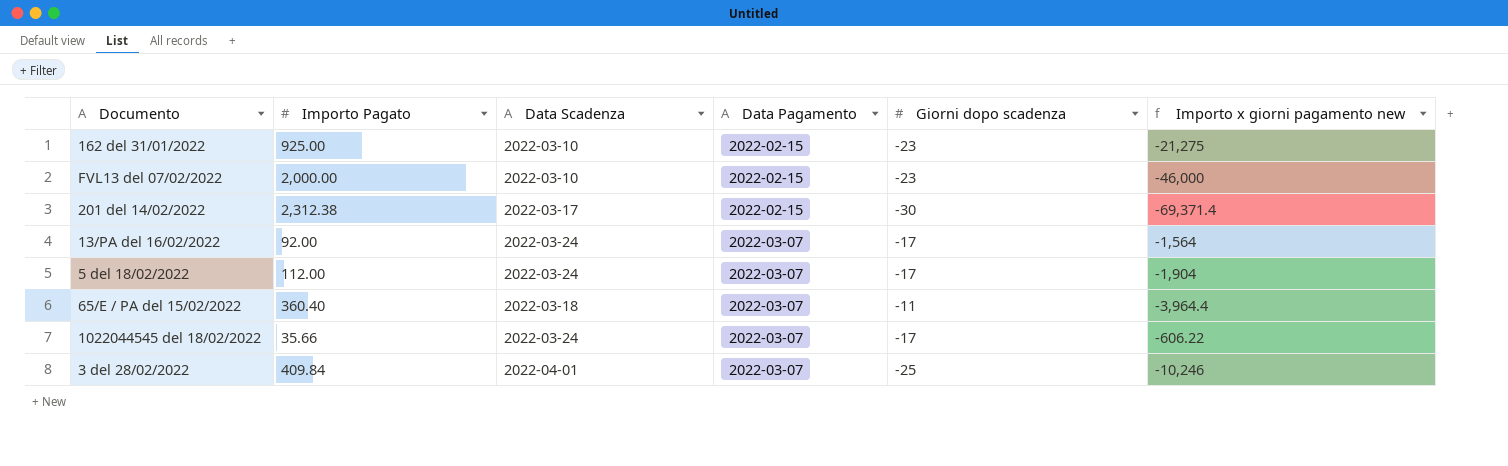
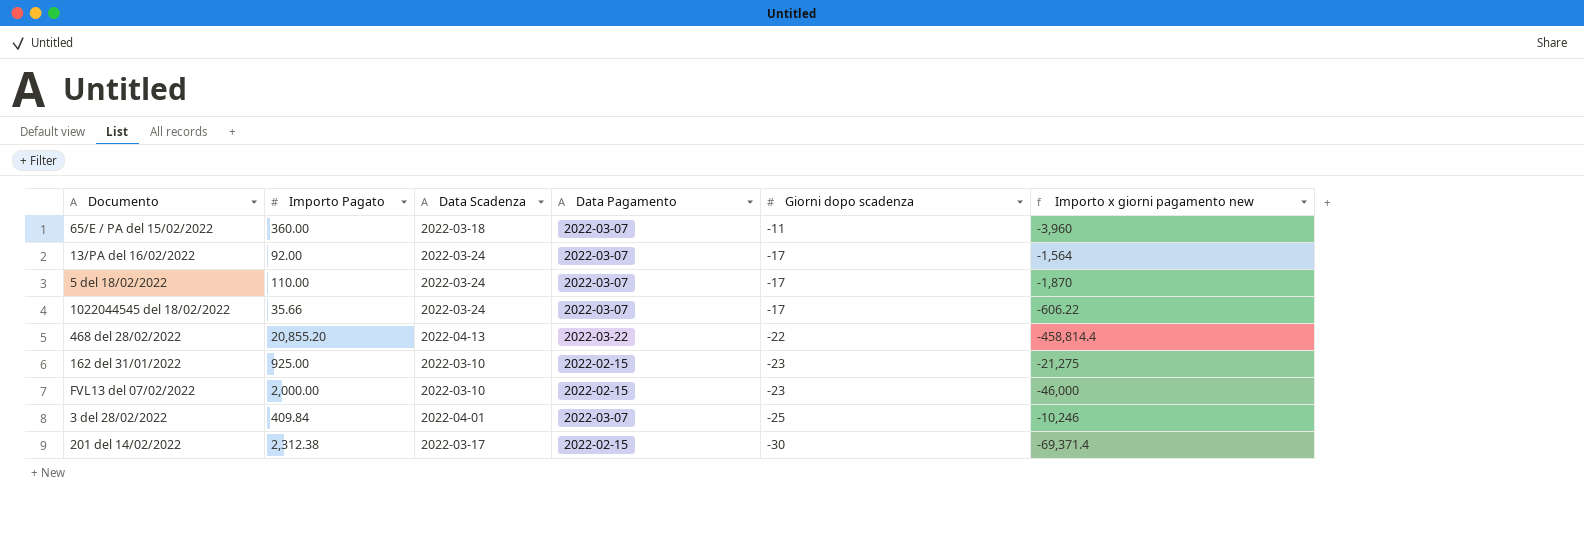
row order: Data Pagamento ascending -> Giorni dopo scadenza descending
65/E / PA del 15/02/2022 | Importo Pagato: 360.40 -> 360.00
65/E / PA del 15/02/2022 | Importo x giorni pagamento new: -3,964.4 -> -3,960
5 del 18/02/2022 | Importo Pagato: 112.00 -> 110.00
5 del 18/02/2022 | Importo x giorni pagamento new: -1,904 -> -1,870
row 468 del 28/02/2022: none -> 20,855.20 | 2022-04-13 | 2022-03-22 | -22 | -458,814.4

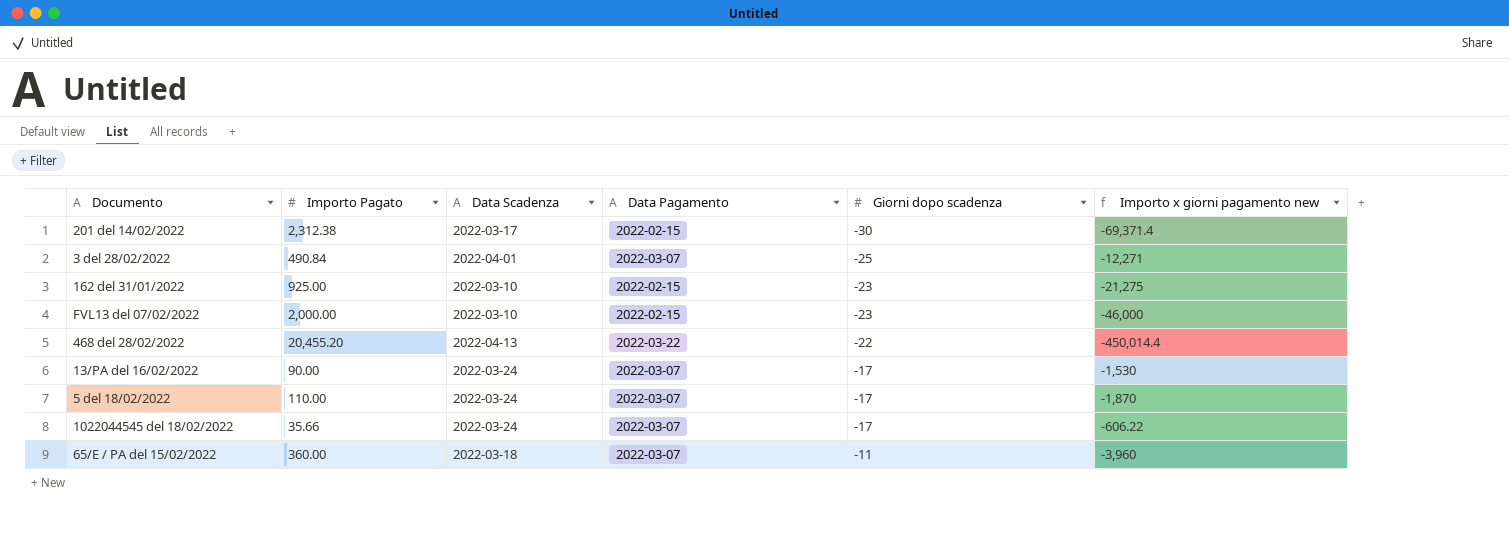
row order: Giorni dopo scadenza descending -> Giorni dopo scadenza ascending
3 del 28/02/2022 | Importo Pagato: 409.84 -> 490.84
3 del 28/02/2022 | Importo x giorni pagamento new: -10,246 -> -12,271
468 del 28/02/2022 | Importo Pagato: 20,855.20 -> 20,455.20
468 del 28/02/2022 | Importo x giorni pagamento new: -458,814.4 -> -450,014.4
13/PA del 16/02/2022 | Importo Pagato: 92.00 -> 90.00
13/PA del 16/02/2022 | Importo x giorni pagamento new: -1,564 -> -1,530

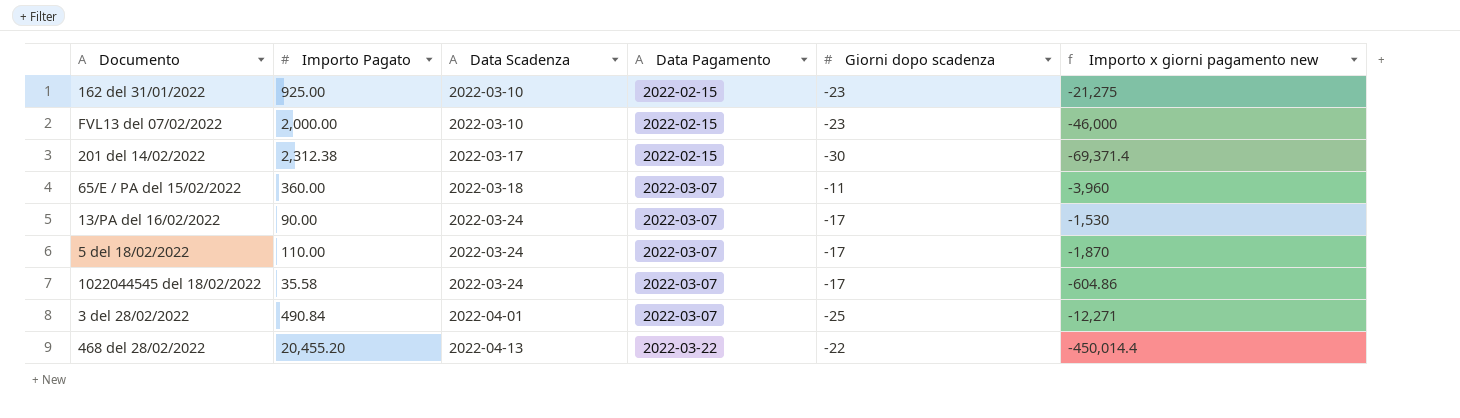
row order: Giorni dopo scadenza ascending -> Data Scadenza ascending
1022044545 del 18/02/2022 | Importo Pagato: 35.66 -> 35.58
1022044545 del 18/02/2022 | Importo x giorni pagamento new: -606.22 -> -604.86

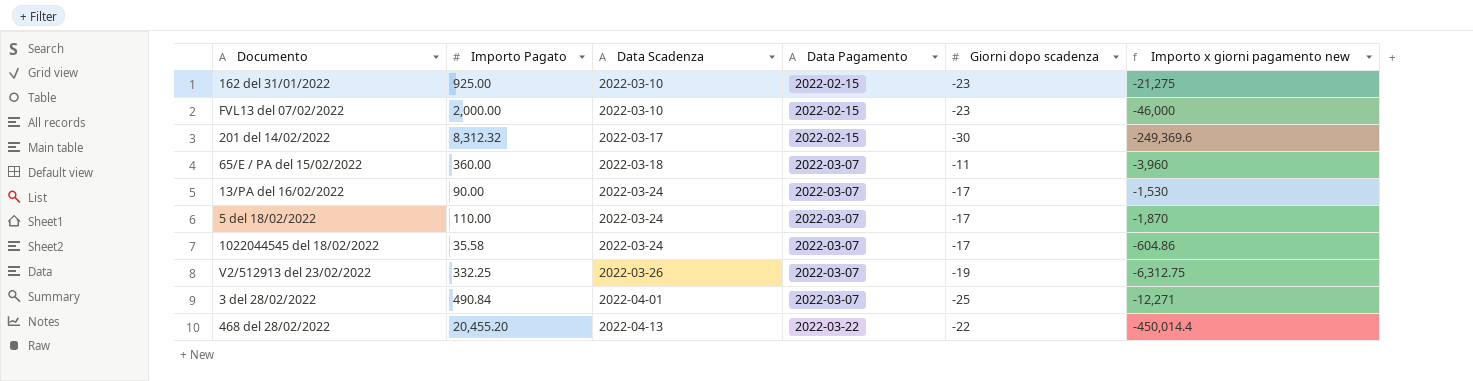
201 del 14/02/2022 | Importo Pagato: 2,312.38 -> 8,312.32
201 del 14/02/2022 | Importo x giorni pagamento new: -69,371.4 -> -249,369.6
row V2/512913 del 23/02/2022: none -> 332.25 | 2022-03-26 | 2022-03-07 | -19 | -6,312.75

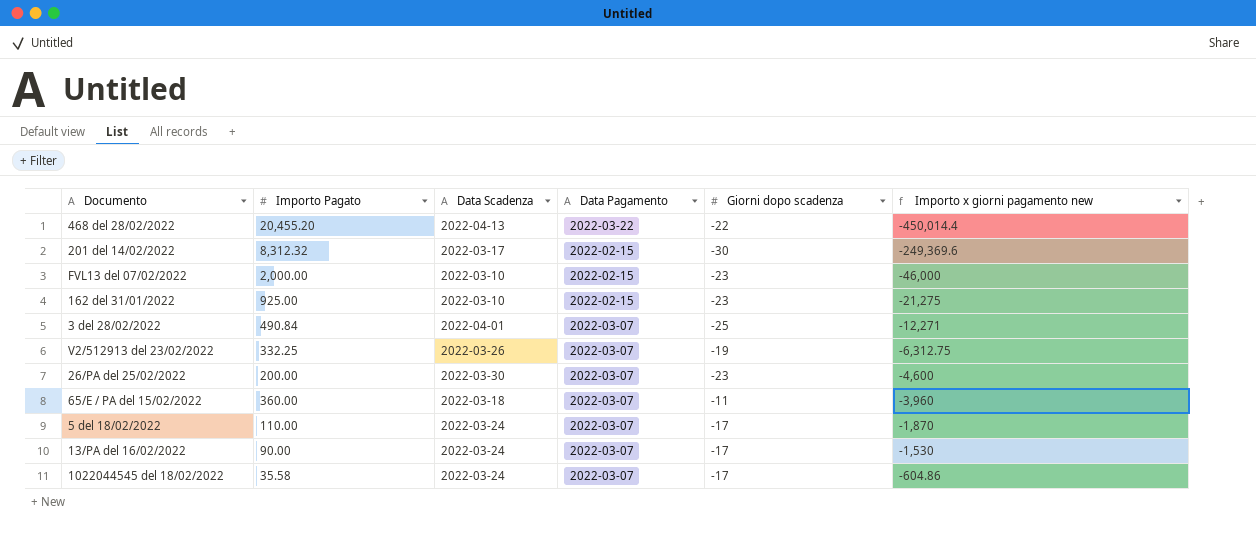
row order: Data Scadenza ascending -> Importo x giorni pagamento new ascending
row 26/PA del 25/02/2022: none -> 200.00 | 2022-03-30 | 2022-03-07 | -23 | -4,600

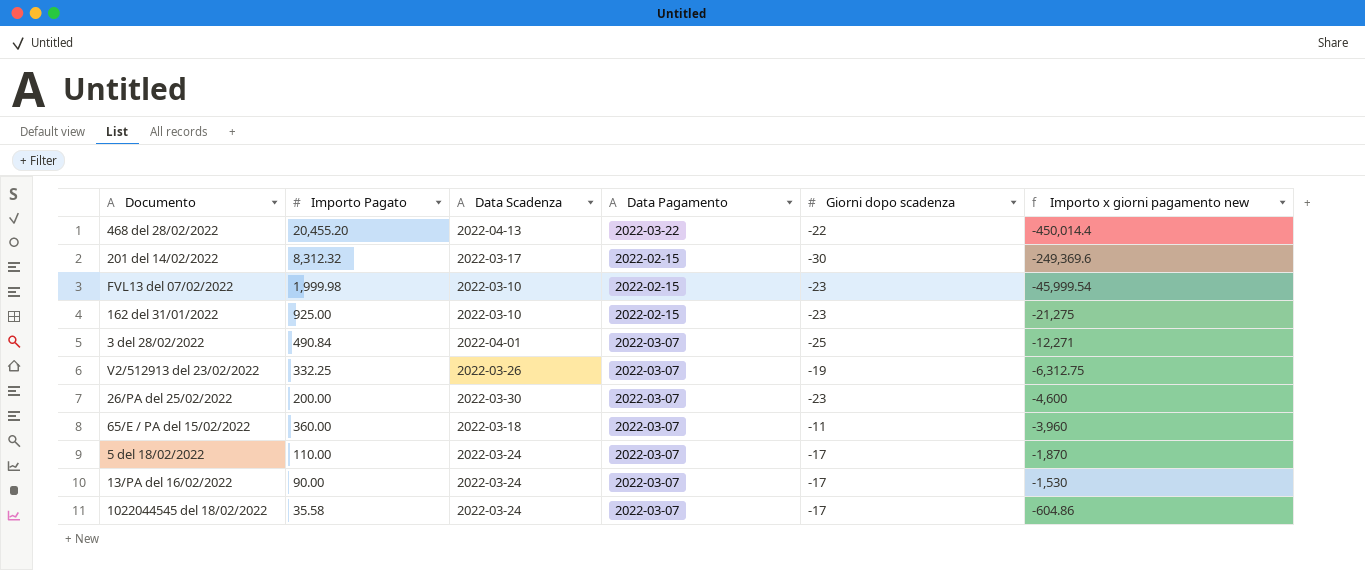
FVL13 del 07/02/2022 | Importo Pagato: 2,000.00 -> 1,999.98
FVL13 del 07/02/2022 | Importo x giorni pagamento new: -46,000 -> -45,999.54

